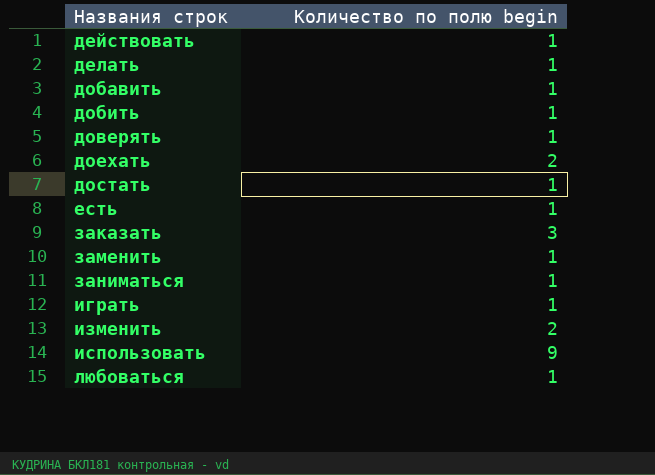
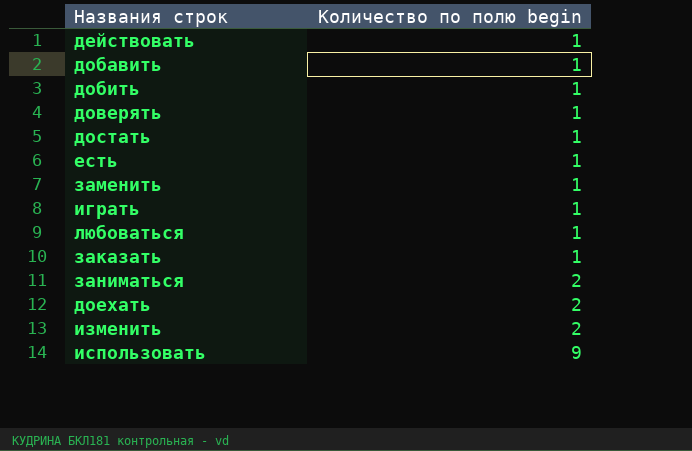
row order: Названия строк ascending -> Количество по полю begin ascending
row делать: 1 -> none
заказать | Количество по полю begin: 3 -> 1
заниматься | Количество по полю begin: 1 -> 2

